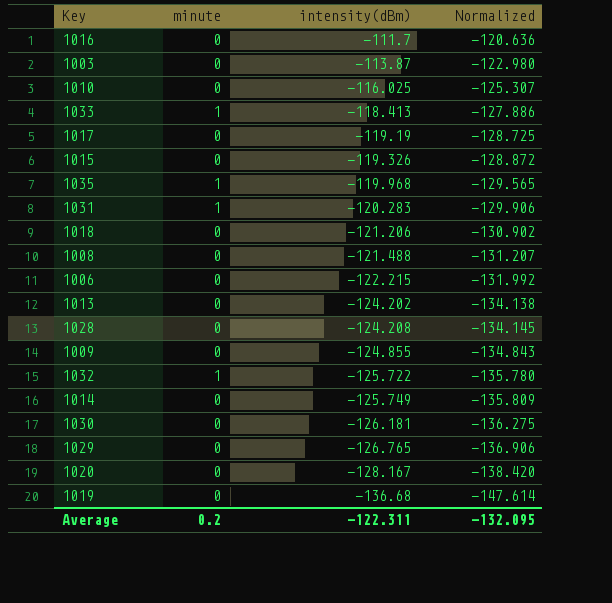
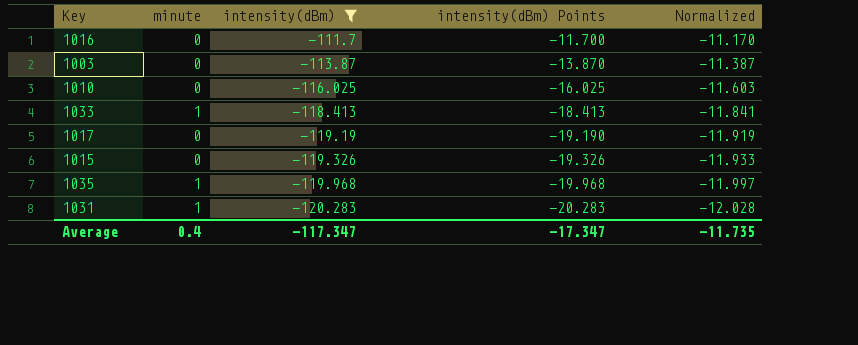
filter: none -> intensity(dBm) >= -120.283
column intensity(dBm) Points | formula: none -> [intensity(dBm)] + 100
column Normalized | formula: [intensity(dBm)] * 1.08 -> [intensity(dBm)] * 0.1
Average | minute: 0.2 -> 0.4
Average | intensity(dBm): -122.311 -> -117.347
Average | Normalized: -132.095 -> -11.735

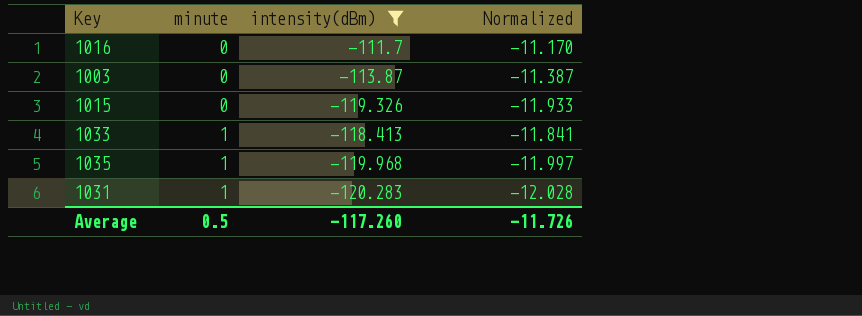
row order: intensity(dBm) descending -> minute ascending
column intensity(dBm) Points | formula: [intensity(dBm)] + 100 -> none
row 1010: 0 | -116.025 | -16.025 | -11.603 -> none
row 1017: 0 | -119.19 | -19.190 | -11.919 -> none
Average | minute: 0.4 -> 0.5
Average | intensity(dBm): -117.347 -> -117.260
Average | Normalized: -11.735 -> -11.726

